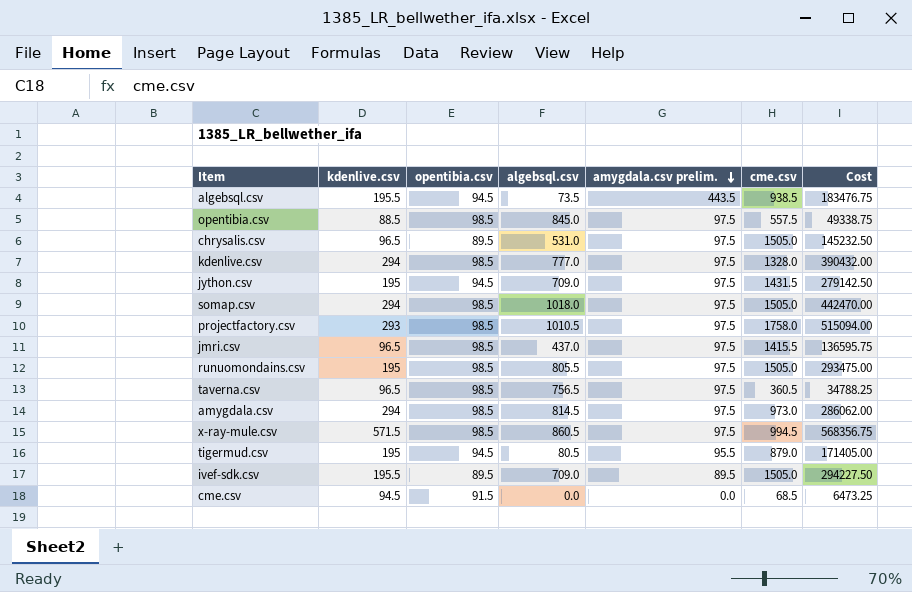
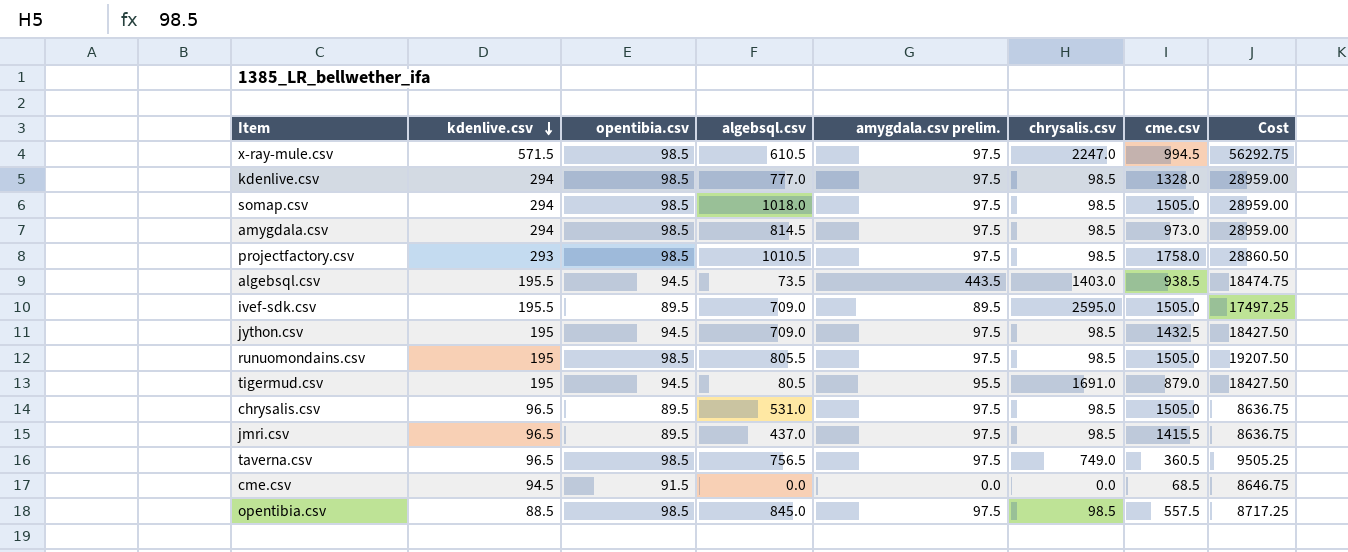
row order: amygdala.csv prelim. descending -> kdenlive.csv descending
column chrysalis.csv | position: none -> 6
column Cost | formula: [kdenlive.csv] * [cme.csv] -> [kdenlive.csv] * [opentibia.csv]
x-ray-mule.csv | algebsql.csv: 860.5 -> 610.5
jython.csv | cme.csv: 1431.5 -> 1432.5
jmri.csv | opentibia.csv: 98.5 -> 89.5

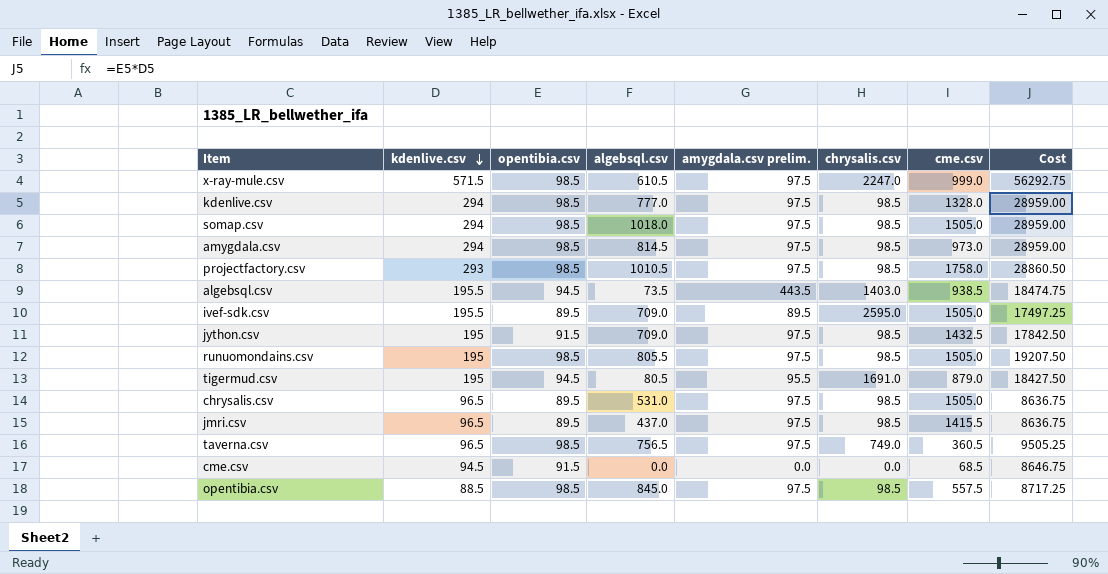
x-ray-mule.csv | cme.csv: 994.5 -> 999.0
jython.csv | opentibia.csv: 94.5 -> 91.5
jython.csv | Cost: 18427.50 -> 17842.50

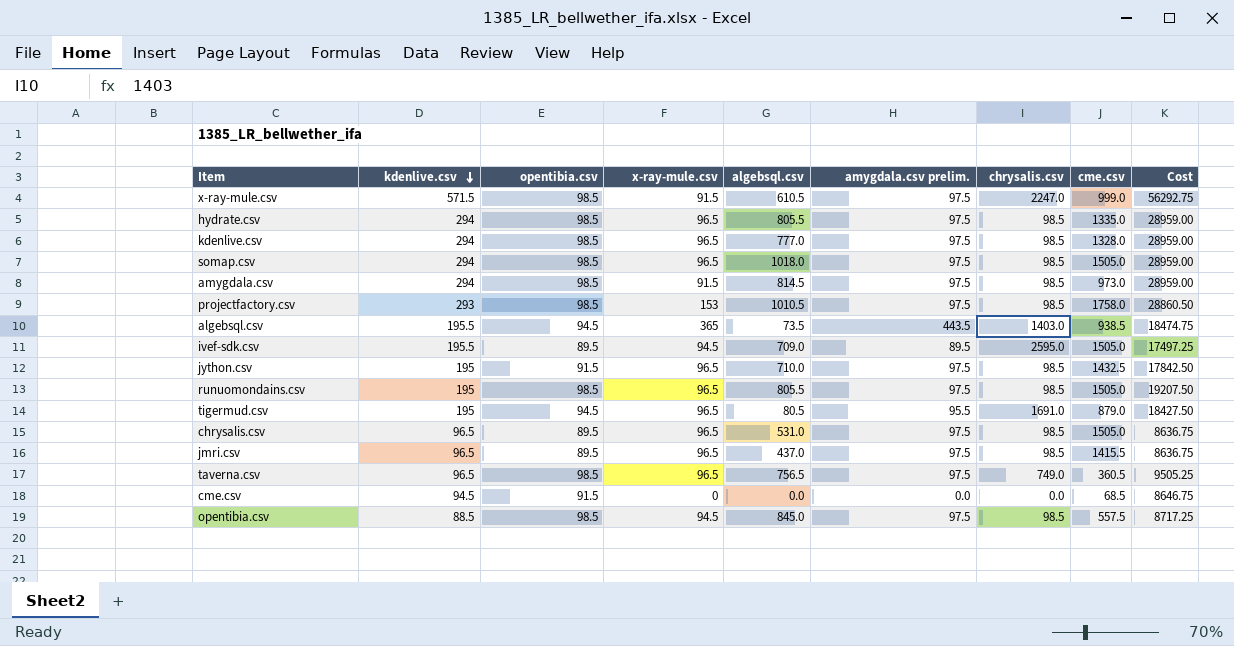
column x-ray-mule.csv | position: none -> 4
row hydrate.csv: none -> 294 | 98.5 | 96.5 | 805.5 | 97.5 | 98.5 | 1335.0 | 28959.00
jython.csv | algebsql.csv: 709.0 -> 710.0

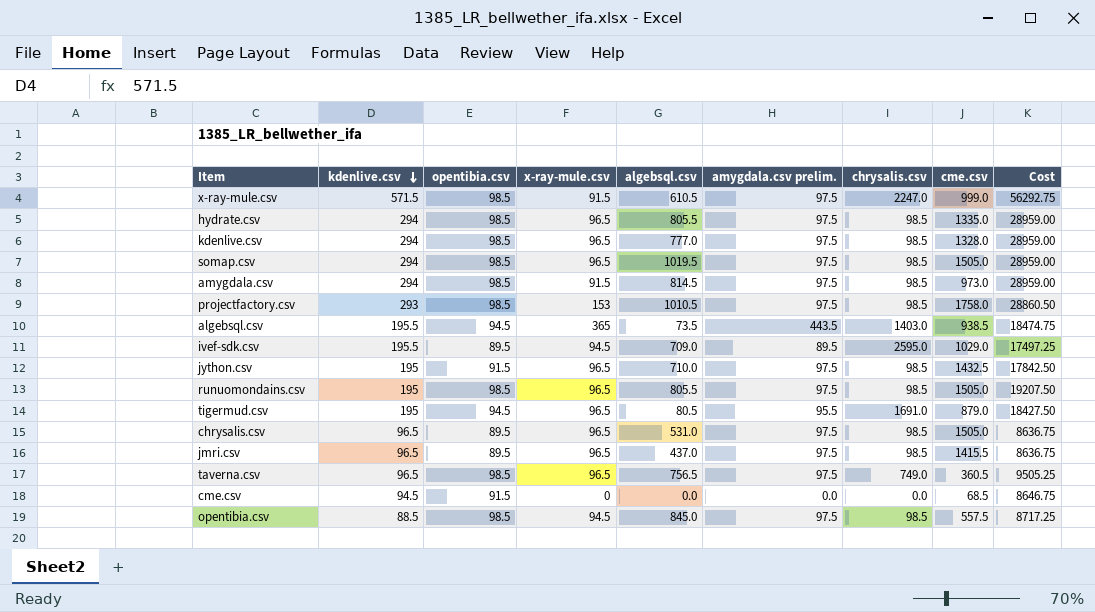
somap.csv | algebsql.csv: 1018.0 -> 1019.5
ivef-sdk.csv | cme.csv: 1505.0 -> 1029.0

